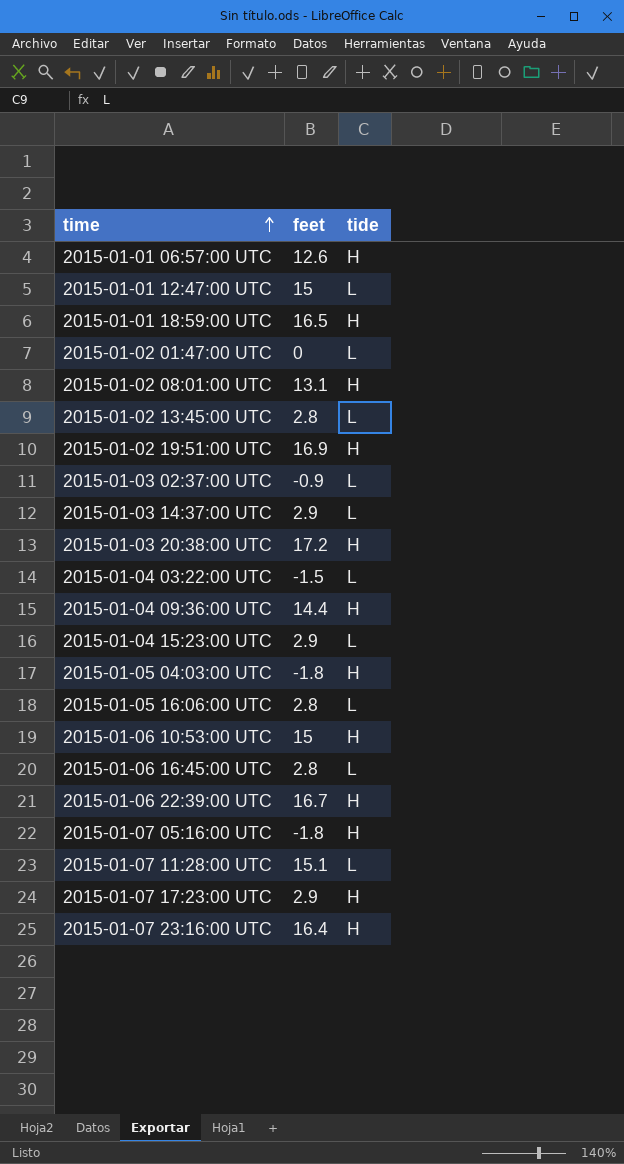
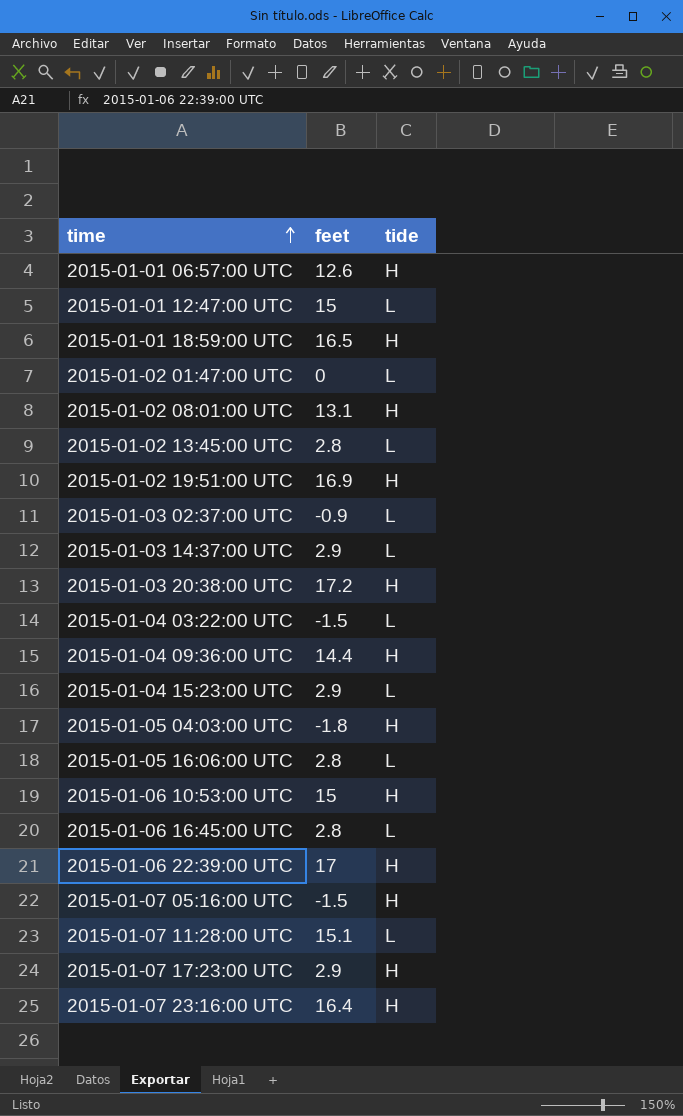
2015-01-06 22:39:00 UTC | feet: 16.7 -> 17
2015-01-07 05:16:00 UTC | feet: -1.8 -> -1.5

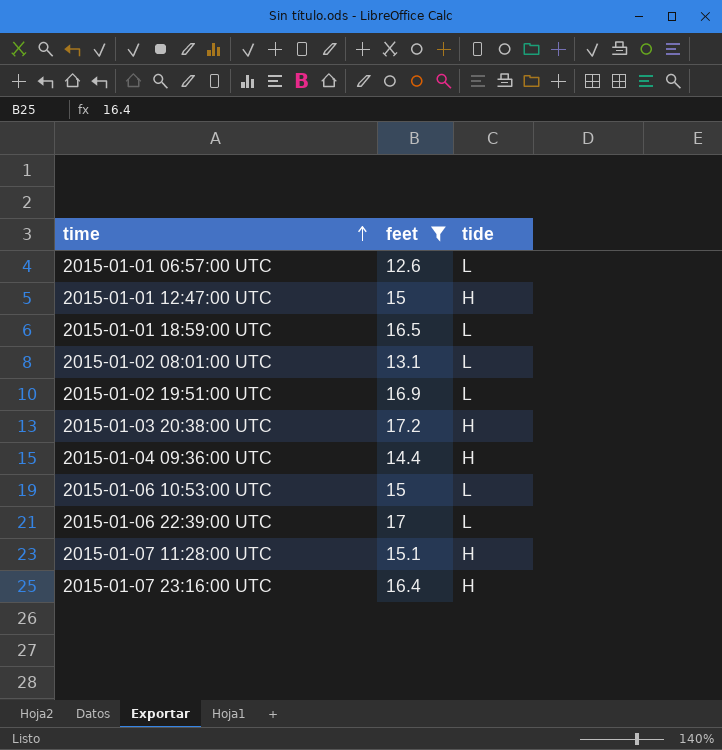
filter: none -> feet >= 12.6
2015-01-01 06:57:00 UTC | tide: H -> L
2015-01-01 12:47:00 UTC | tide: L -> H
2015-01-01 18:59:00 UTC | tide: H -> L
2015-01-02 08:01:00 UTC | tide: H -> L
2015-01-02 19:51:00 UTC | tide: H -> L
2015-01-06 10:53:00 UTC | tide: H -> L
2015-01-06 22:39:00 UTC | tide: H -> L
2015-01-07 11:28:00 UTC | tide: L -> H

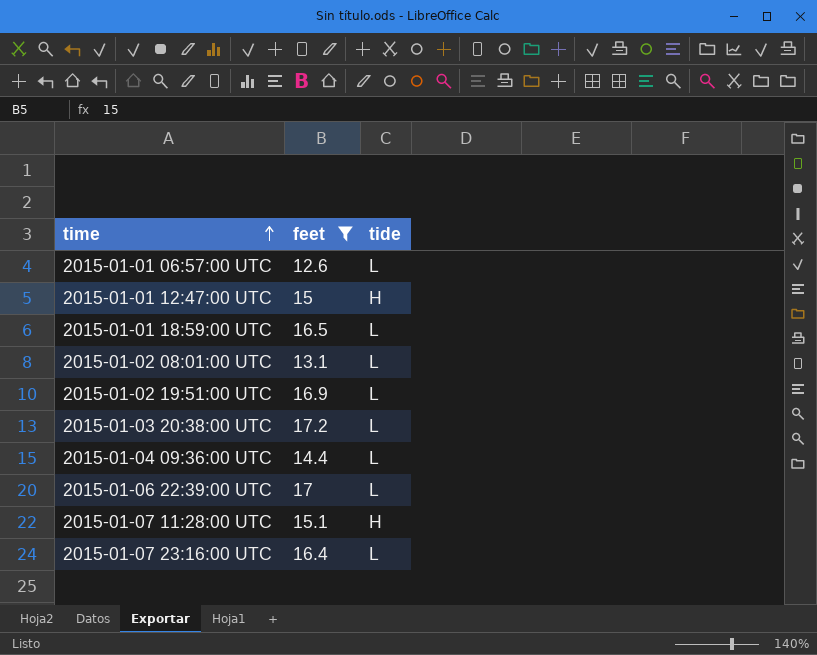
row 2015-01-06 10:53:00 UTC: 15 | L -> none
2015-01-03 20:38:00 UTC | tide: H -> L
2015-01-04 09:36:00 UTC | tide: H -> L
2015-01-07 23:16:00 UTC | tide: H -> L

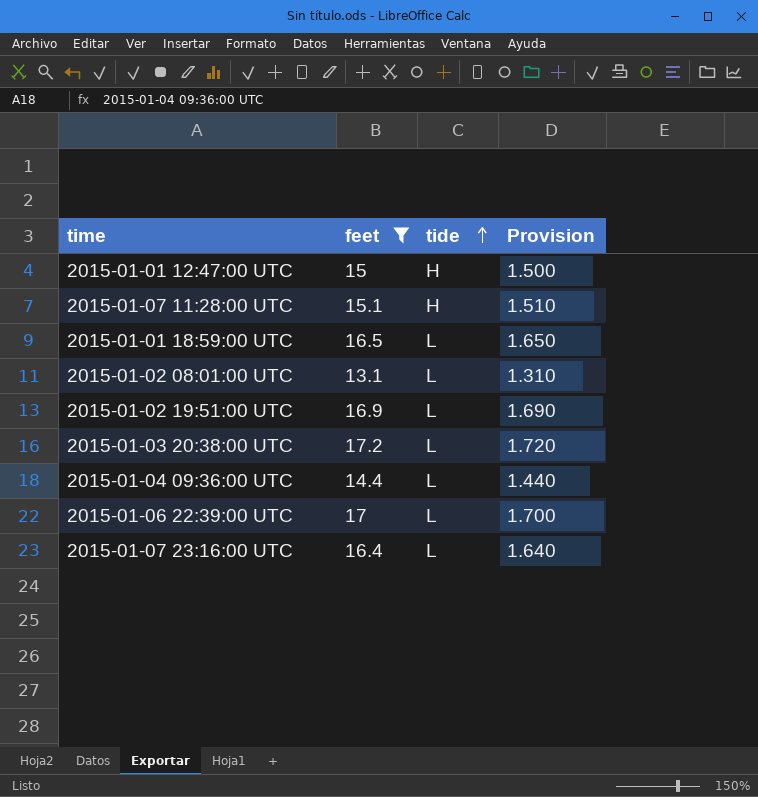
row order: time ascending -> tide ascending
column Provision | formula: none -> [feet] * 0.1
row 2015-01-01 06:57:00 UTC: 12.6 | L -> none

